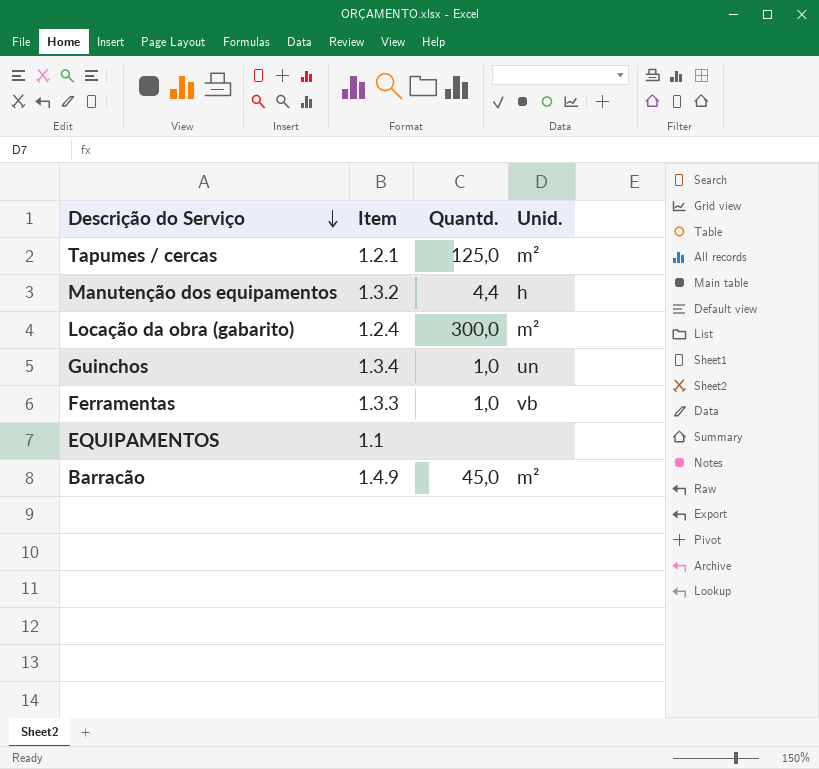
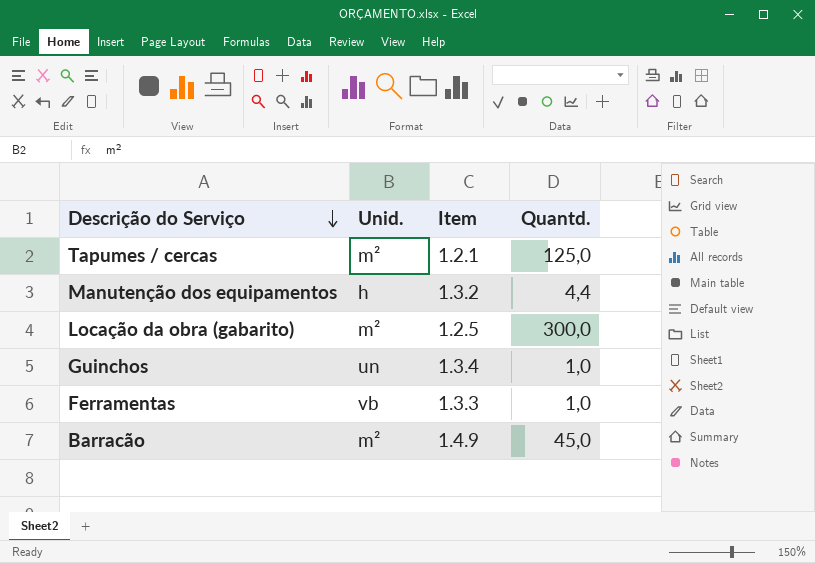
column Unid. | position: 4 -> 2
row EQUIPAMENTOS: 1.1 | none | none -> none
Locação da obra (gabarito) | Item: 1.2.4 -> 1.2.5

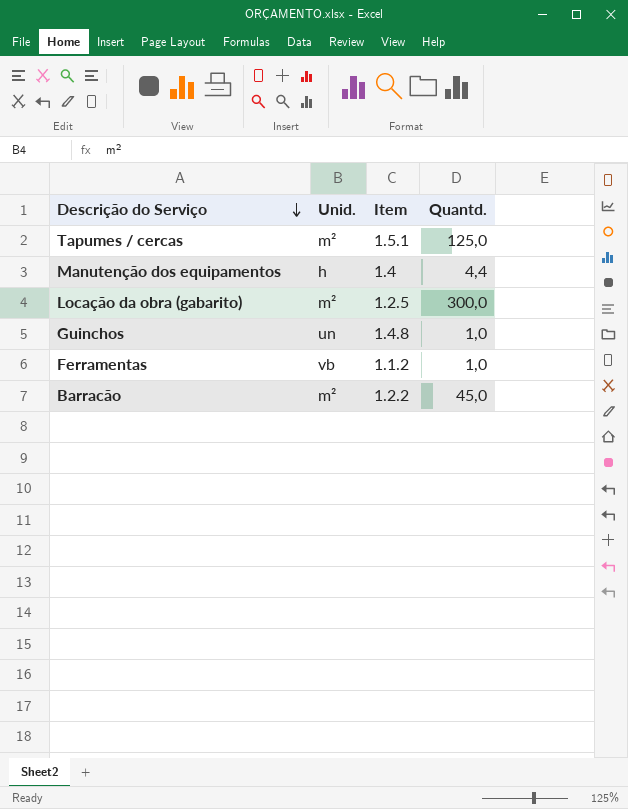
Tapumes / cercas | Item: 1.2.1 -> 1.5.1
Manutenção dos equipamentos | Item: 1.3.2 -> 1.4
Guinchos | Item: 1.3.4 -> 1.4.8
Ferramentas | Item: 1.3.3 -> 1.1.2
Barracão | Item: 1.4.9 -> 1.2.2

